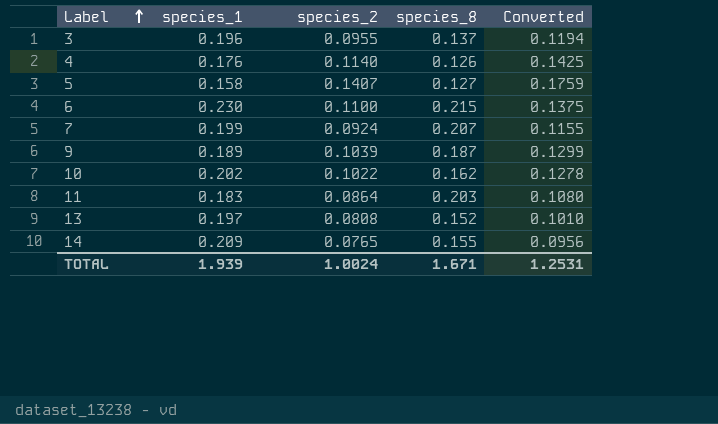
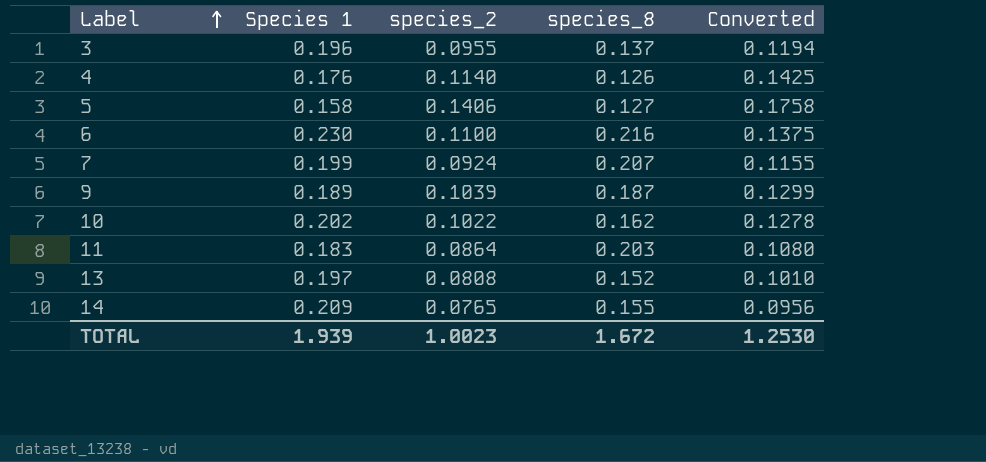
column name: species_1 -> Species 1
5 | species_2: 0.1407 -> 0.1406
5 | Converted: 0.1759 -> 0.1758
6 | species_8: 0.215 -> 0.216
TOTAL | species_2: 1.0024 -> 1.0023
TOTAL | species_8: 1.671 -> 1.672
TOTAL | Converted: 1.2531 -> 1.2530

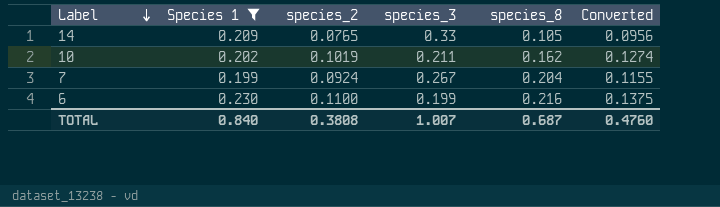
filter: none -> Species 1 >= 0.199
row order: Label ascending -> Label descending
column species_3 | position: none -> 4
14 | species_8: 0.155 -> 0.105
10 | species_2: 0.1022 -> 0.1019
10 | Converted: 0.1278 -> 0.1274
7 | species_8: 0.207 -> 0.204
TOTAL | Species 1: 1.939 -> 0.840
TOTAL | species_2: 1.0023 -> 0.3808
TOTAL | species_8: 1.672 -> 0.687
TOTAL | Converted: 1.2530 -> 0.4760

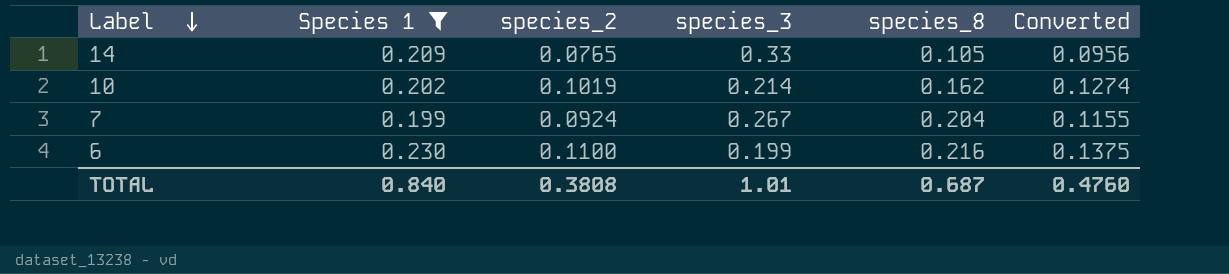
10 | species_3: 0.211 -> 0.214
TOTAL | species_3: 1.007 -> 1.01

